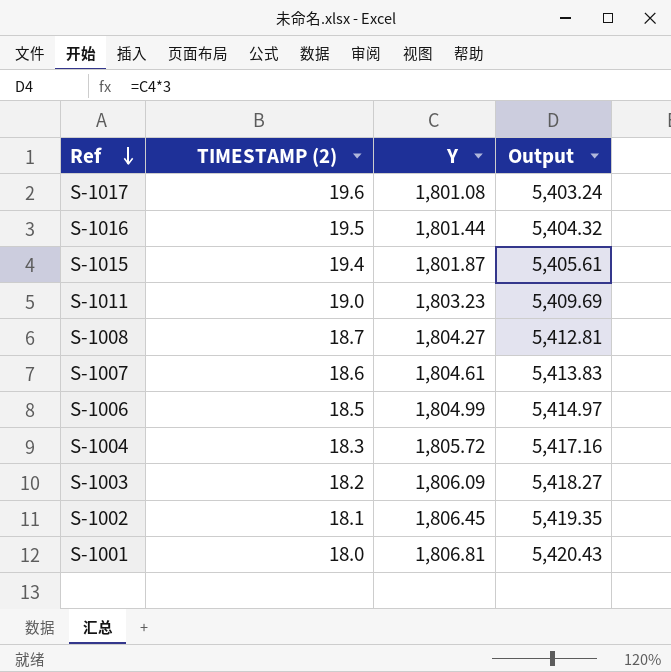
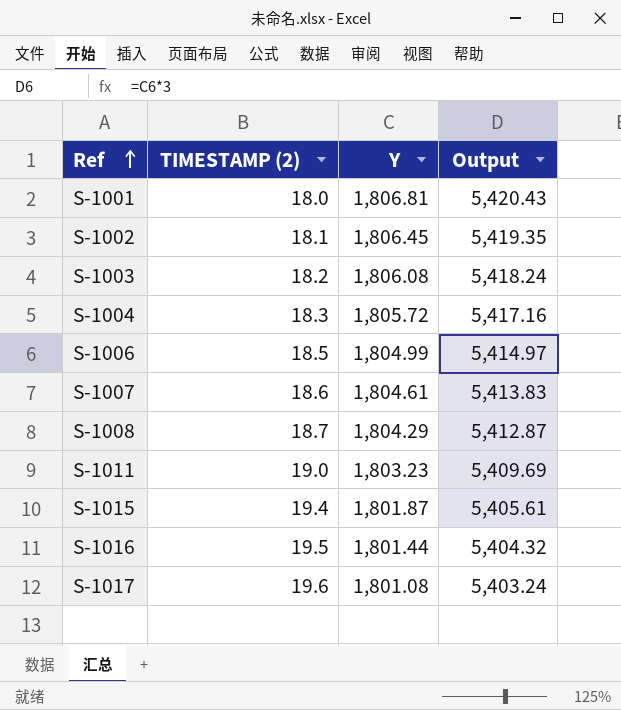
row order: Ref descending -> Ref ascending
S-1003 | Y: 1,806.09 -> 1,806.08
S-1003 | Output: 5,418.27 -> 5,418.24
S-1008 | Y: 1,804.27 -> 1,804.29
S-1008 | Output: 5,412.81 -> 5,412.87

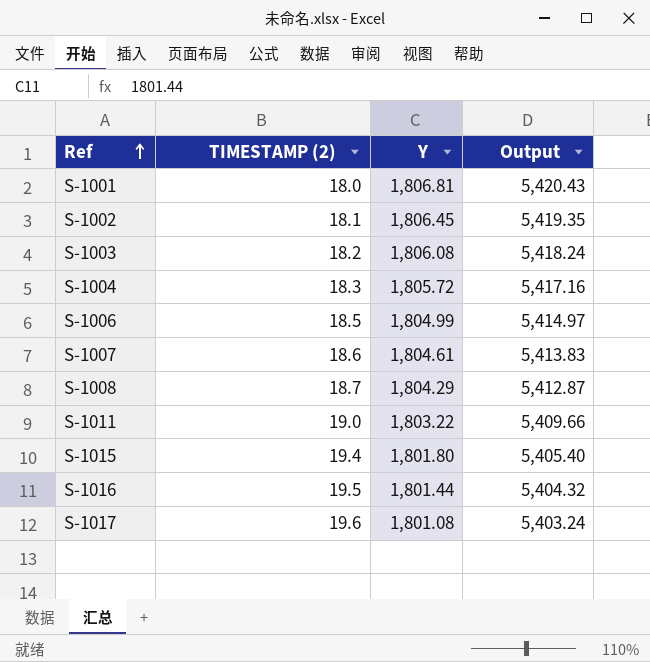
S-1011 | Y: 1,803.23 -> 1,803.22
S-1011 | Output: 5,409.69 -> 5,409.66
S-1015 | Y: 1,801.87 -> 1,801.80
S-1015 | Output: 5,405.61 -> 5,405.40

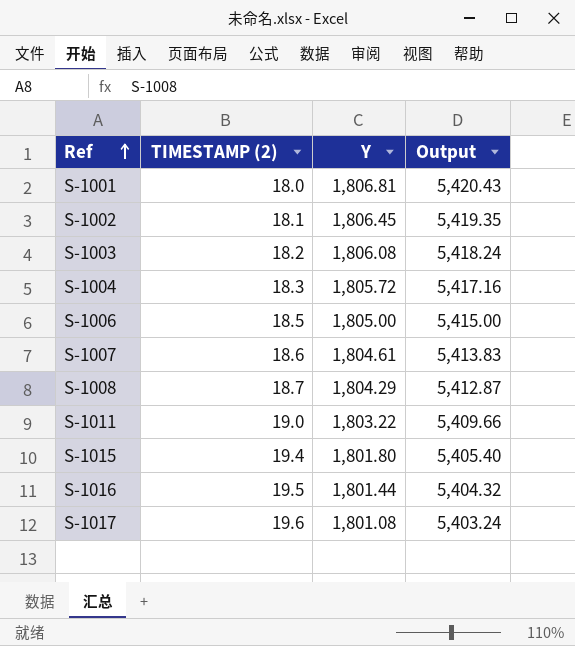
S-1006 | Y: 1,804.99 -> 1,805.00
S-1006 | Output: 5,414.97 -> 5,415.00

